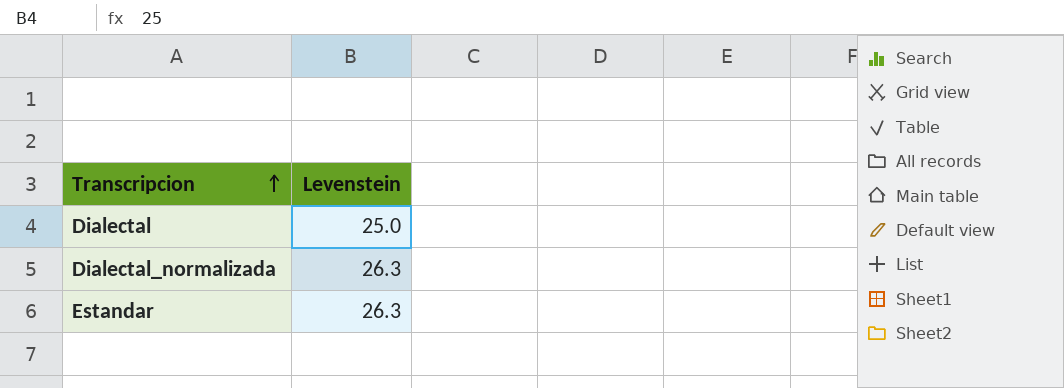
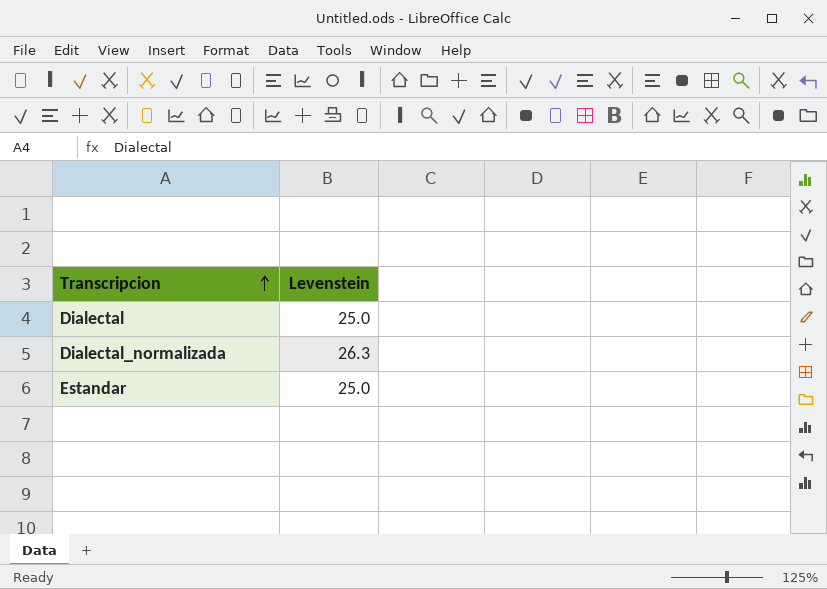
Estandar | Levenstein: 26.3 -> 25.0

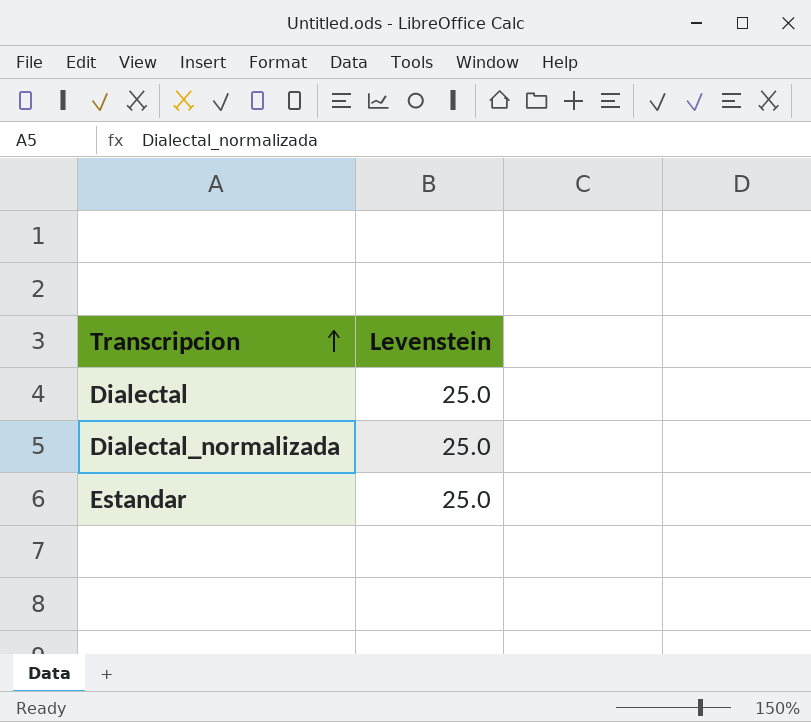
Dialectal_normalizada | Levenstein: 26.3 -> 25.0

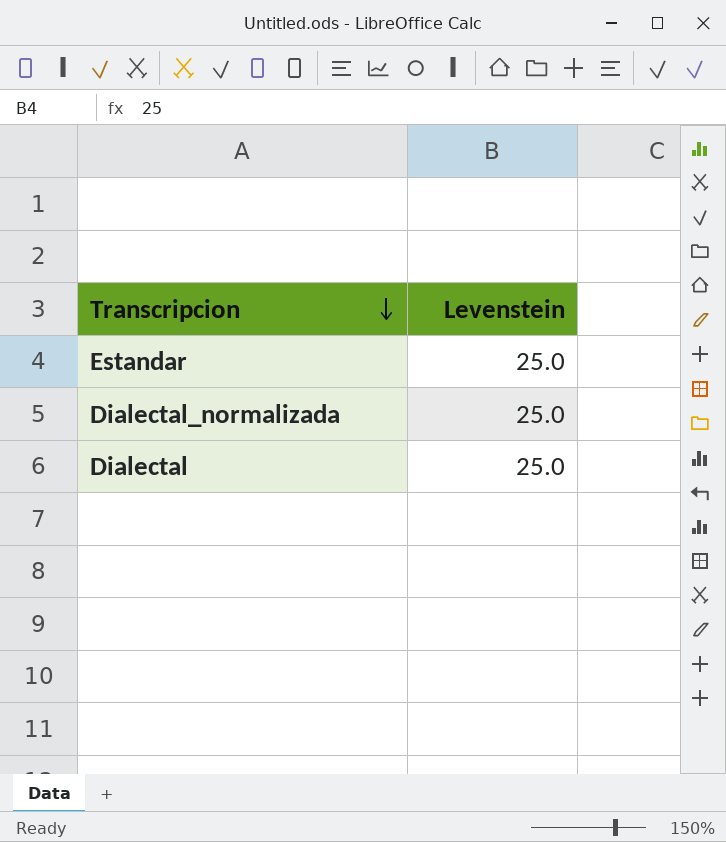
row order: Transcripcion ascending -> Transcripcion descending

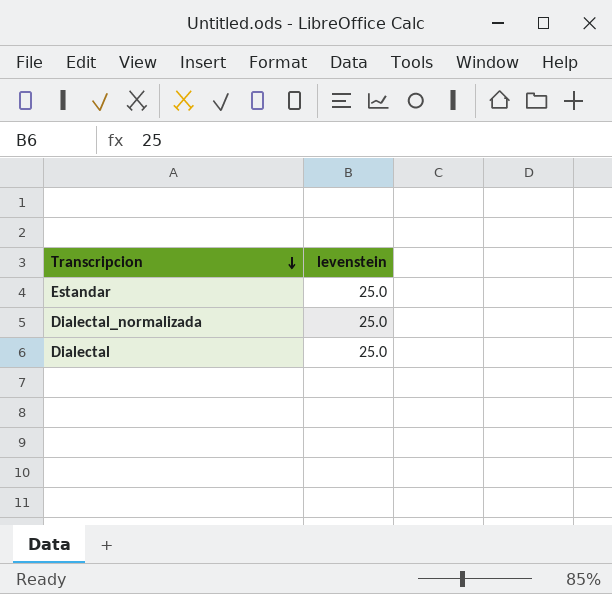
column name: Levenstein -> levenstein

